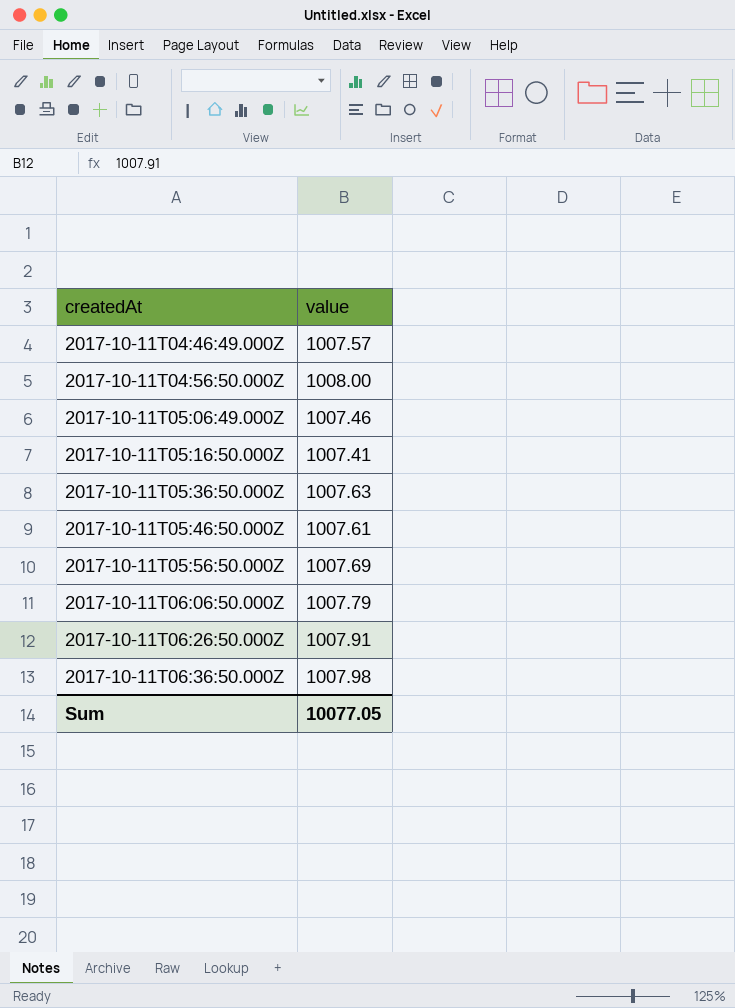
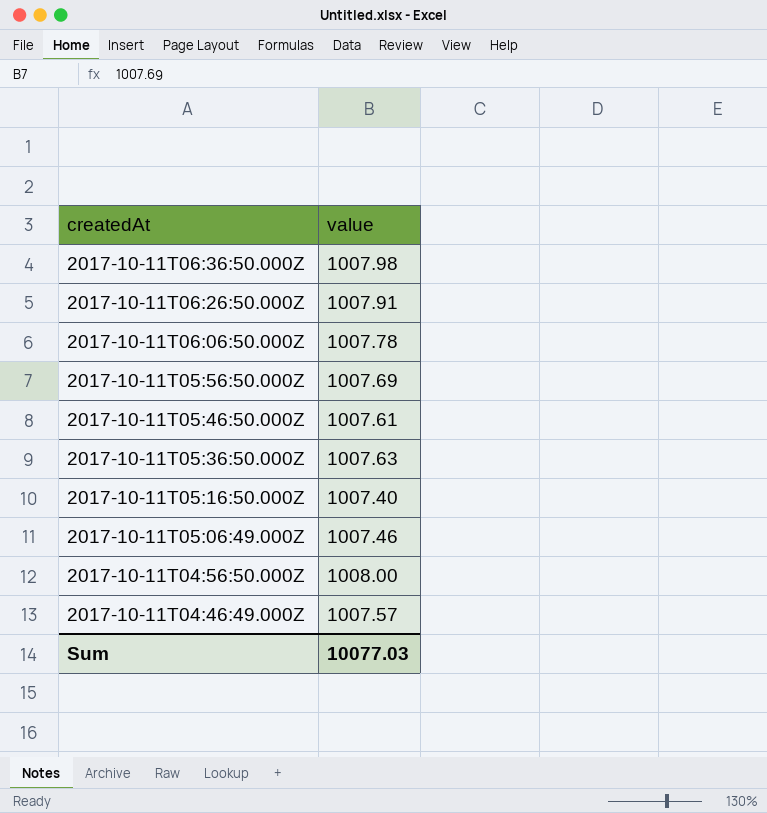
row order: createdAt ascending -> createdAt descending
2017-10-11T06:06:50.000Z | value: 1007.79 -> 1007.78
2017-10-11T05:16:50.000Z | value: 1007.41 -> 1007.40
Sum | value: 10077.05 -> 10077.03

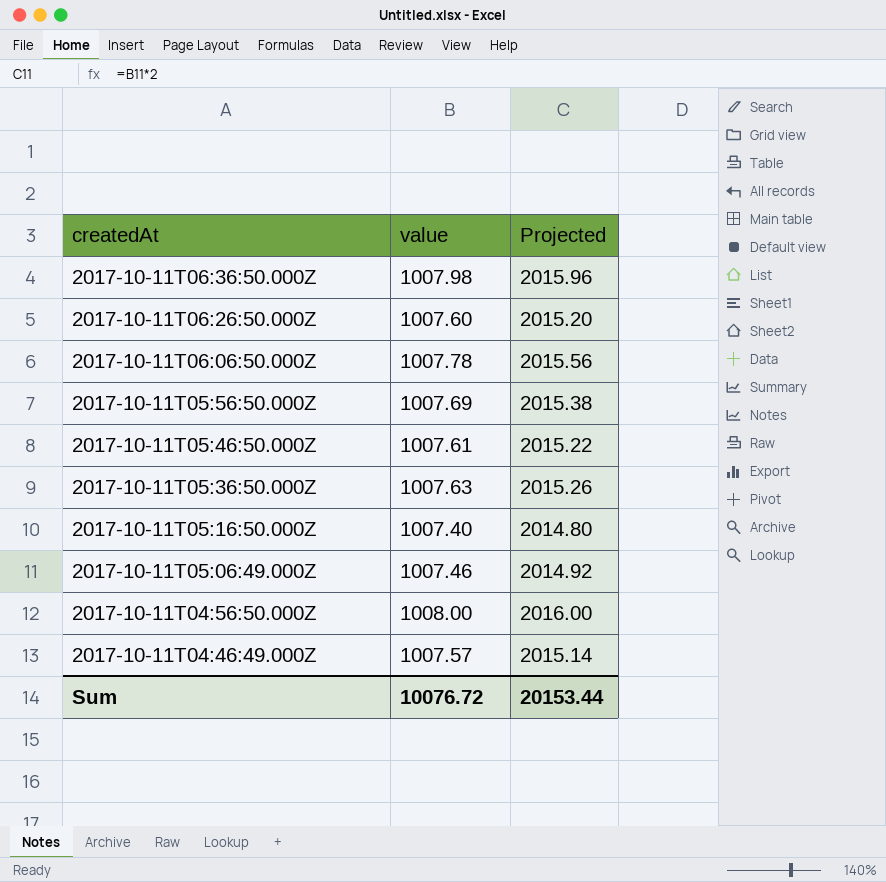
column Projected | formula: none -> [value] * 2
2017-10-11T06:26:50.000Z | value: 1007.91 -> 1007.60
Sum | value: 10077.03 -> 10076.72

